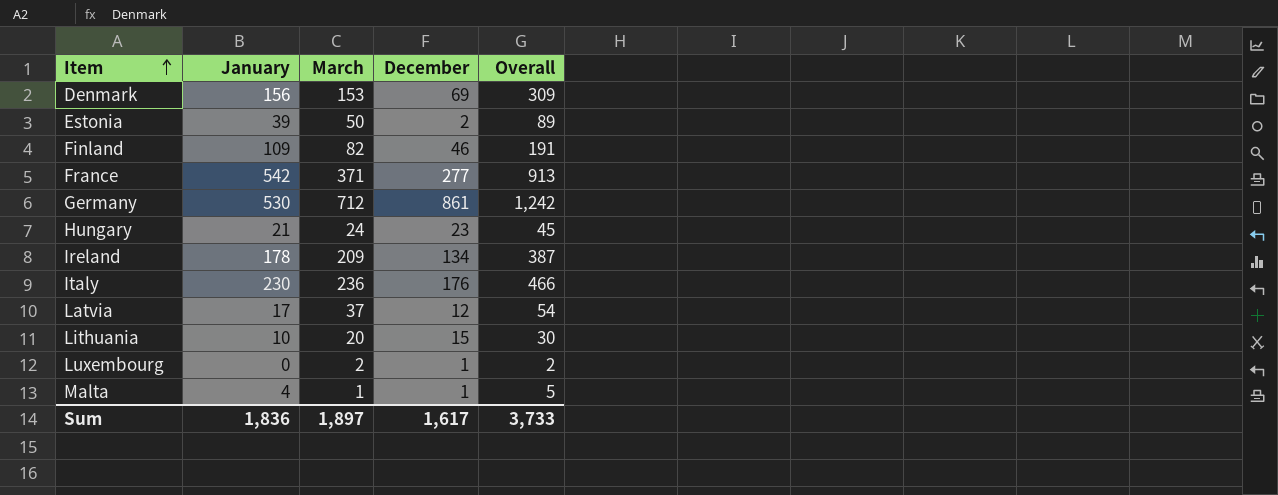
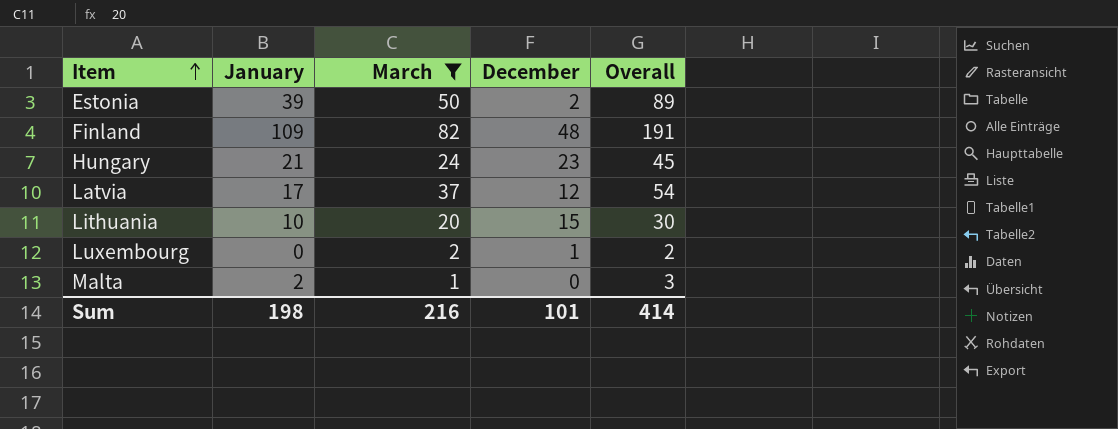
filter: none -> March <= 82
Finland | December: 46 -> 48
Malta | January: 4 -> 2
Malta | December: 1 -> 0
Malta | Overall: 5 -> 3
Sum | January: 1,836 -> 198
Sum | March: 1,897 -> 216
Sum | December: 1,617 -> 101
Sum | Overall: 3,733 -> 414

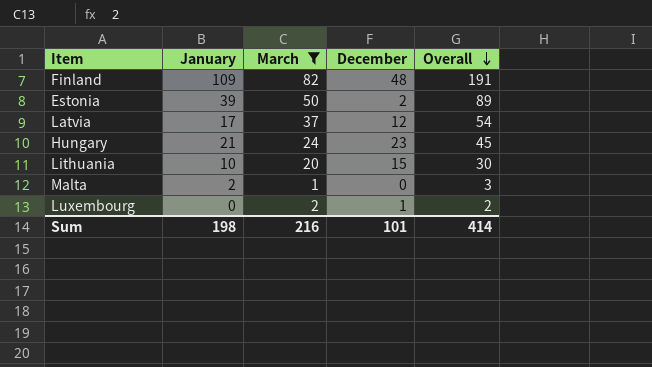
row order: Item ascending -> Overall descending

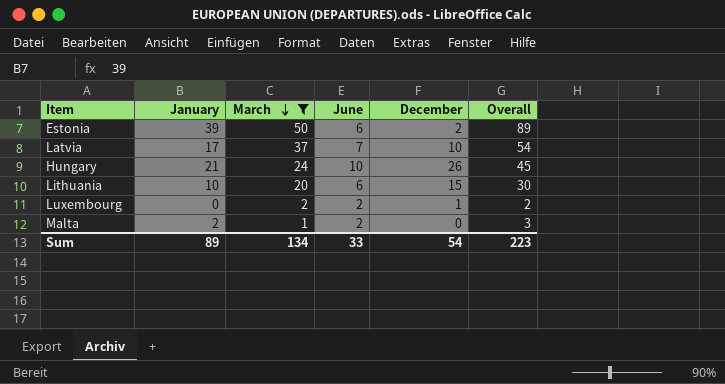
row order: Overall descending -> March descending
column June | position: none -> 4
row Finland: 109 | 82 | 48 | 191 -> none
Latvia | December: 12 -> 10
Hungary | December: 23 -> 26
Sum | January: 198 -> 89
Sum | March: 216 -> 134
Sum | December: 101 -> 54
Sum | Overall: 414 -> 223

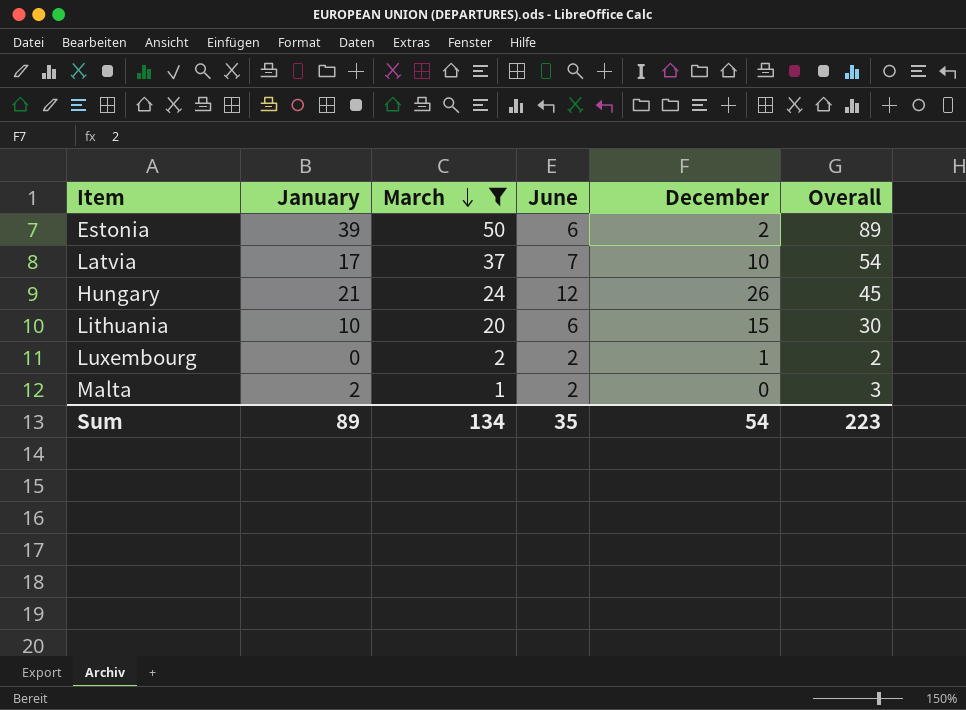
Hungary | June: 10 -> 12
Sum | June: 33 -> 35

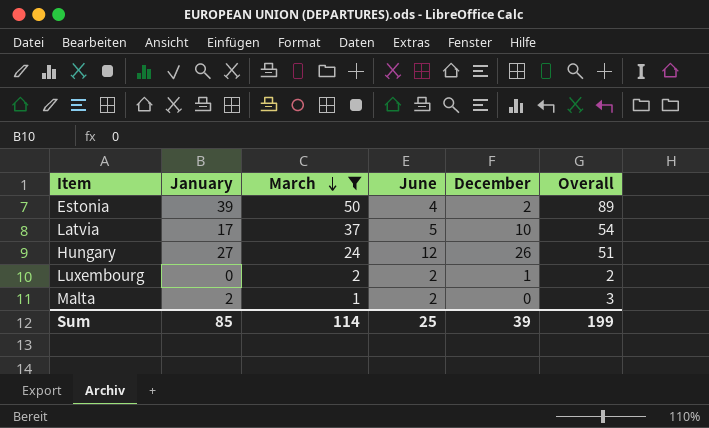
row Lithuania: 10 | 20 | 6 | 15 | 30 -> none
Estonia | June: 6 -> 4
Latvia | June: 7 -> 5
Hungary | January: 21 -> 27
Hungary | Overall: 45 -> 51
Sum | January: 89 -> 85
Sum | March: 134 -> 114
Sum | June: 35 -> 25
Sum | December: 54 -> 39
Sum | Overall: 223 -> 199

